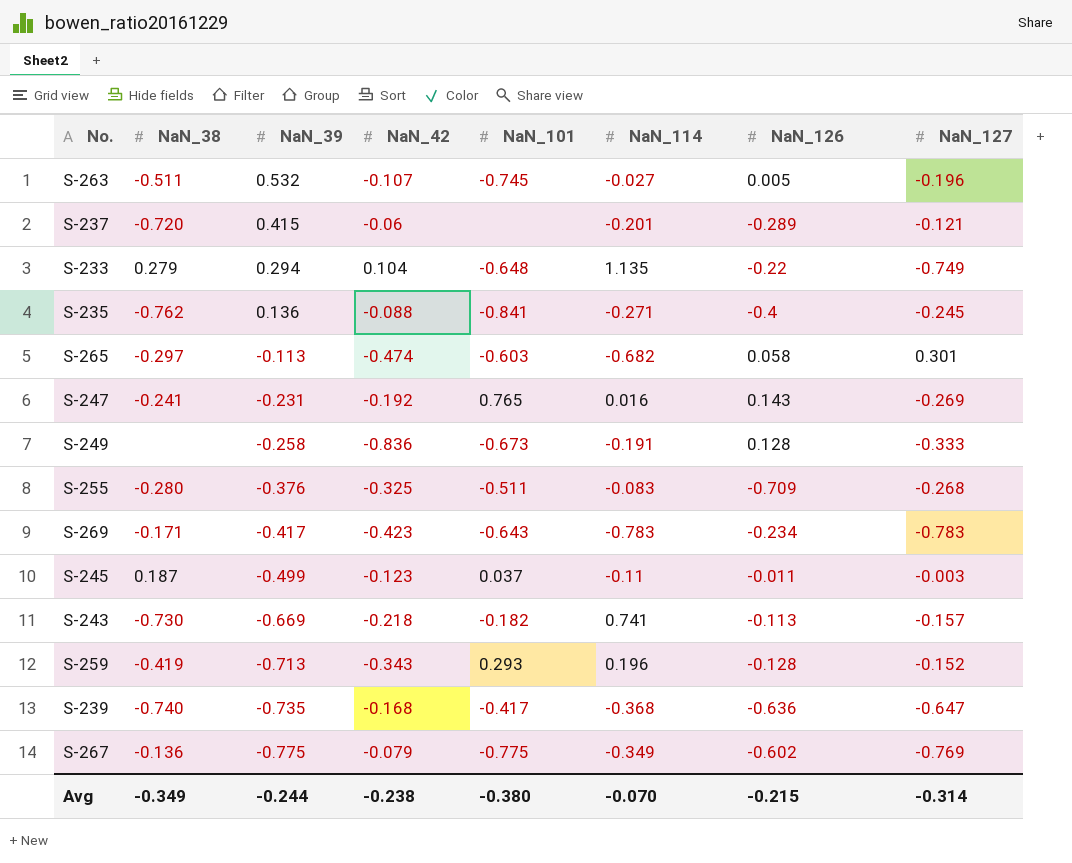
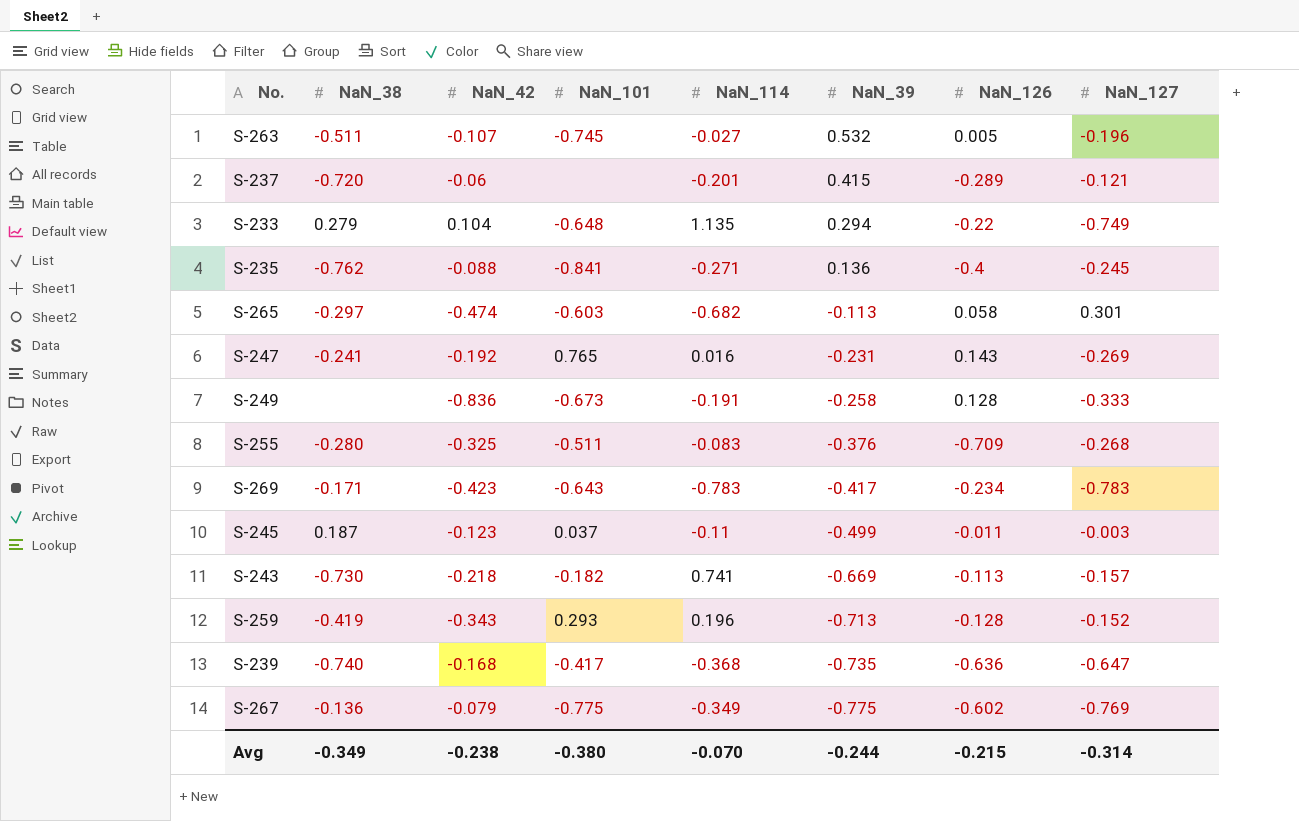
column NaN_39 | position: 3 -> 6

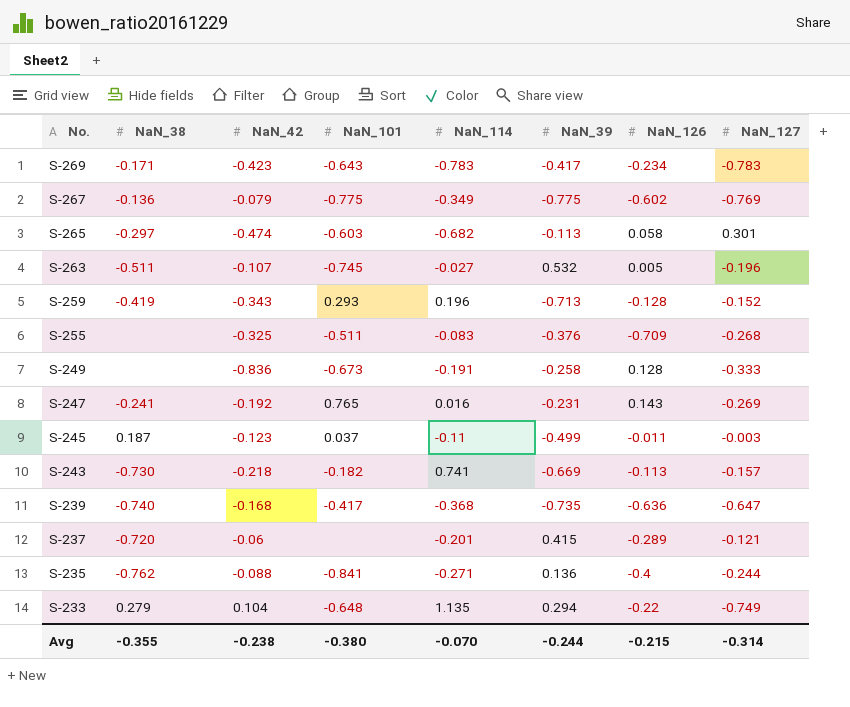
row order: NaN_39 descending -> No. descending
S-255 | NaN_38: -0.280 -> none
S-235 | NaN_127: -0.245 -> -0.244
Avg | NaN_38: -0.349 -> -0.355

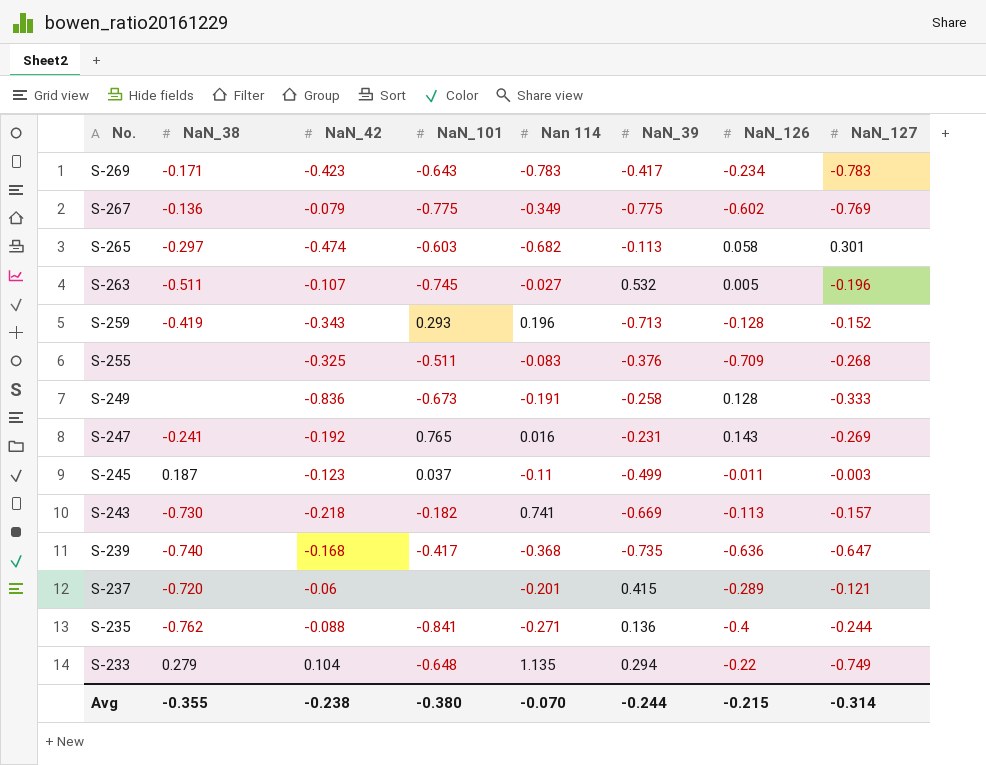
column name: NaN_114 -> Nan 114

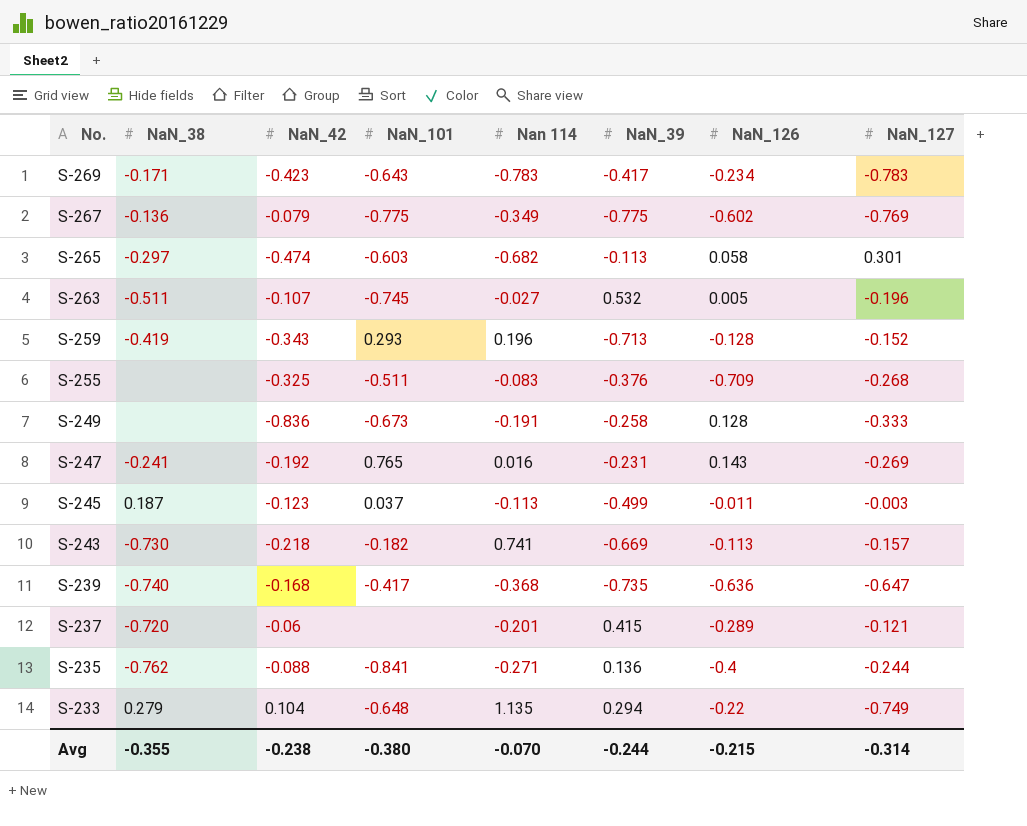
S-245 | Nan 114: -0.11 -> -0.113

